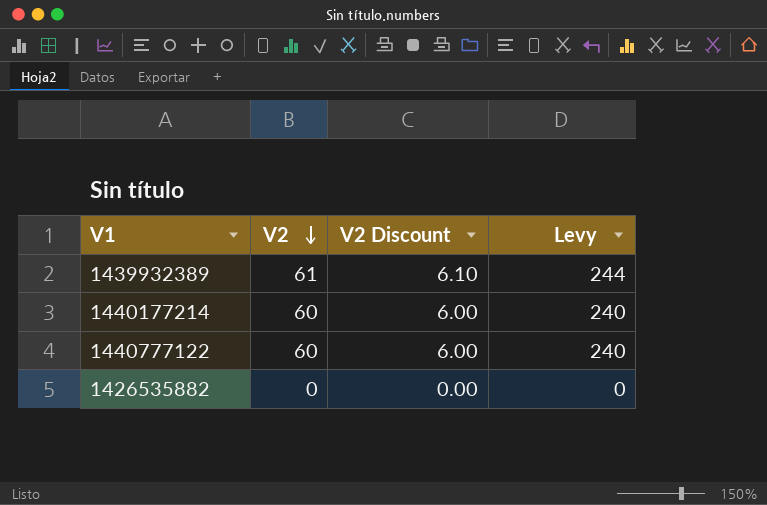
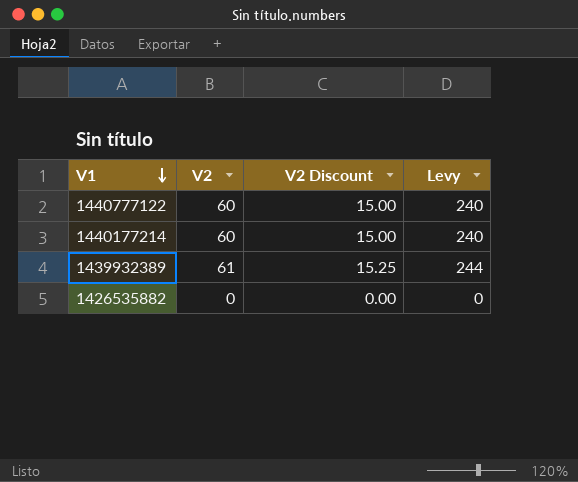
row order: V2 descending -> V1 descending
column V2 Discount | formula: [V2] * 0.1 -> [V2] * 0.25

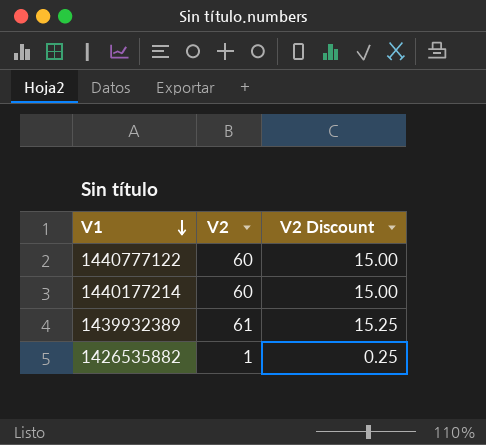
column Levy | formula: [V2] * 4 -> none
1426535882 | V2: 0 -> 1
1426535882 | V2 Discount: 0.00 -> 0.25

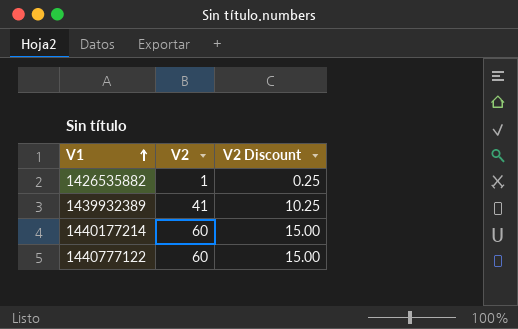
row order: V1 descending -> V1 ascending
1439932389 | V2: 61 -> 41
1439932389 | V2 Discount: 15.25 -> 10.25

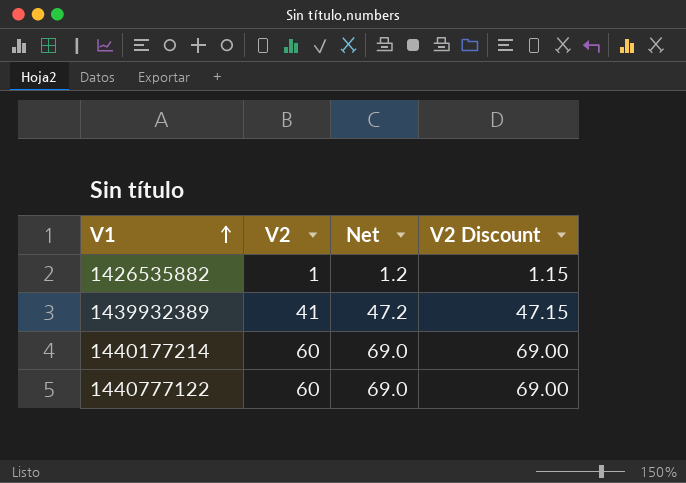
column Net | formula: none -> [V2] * 1.15
column V2 Discount | formula: [V2] * 0.25 -> [V2] * 1.15

